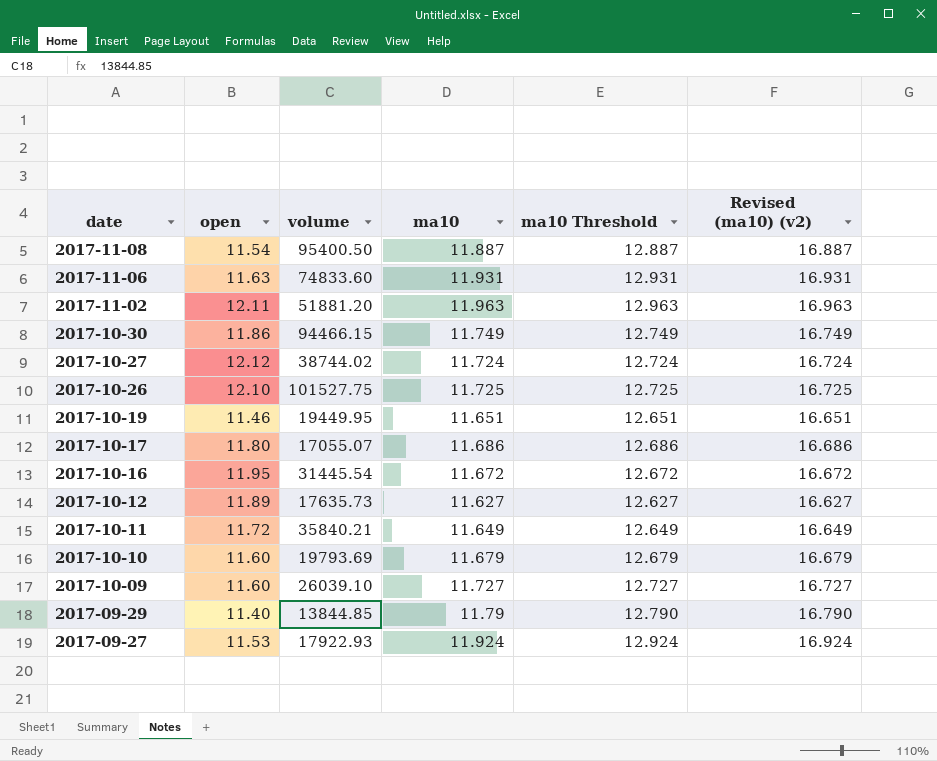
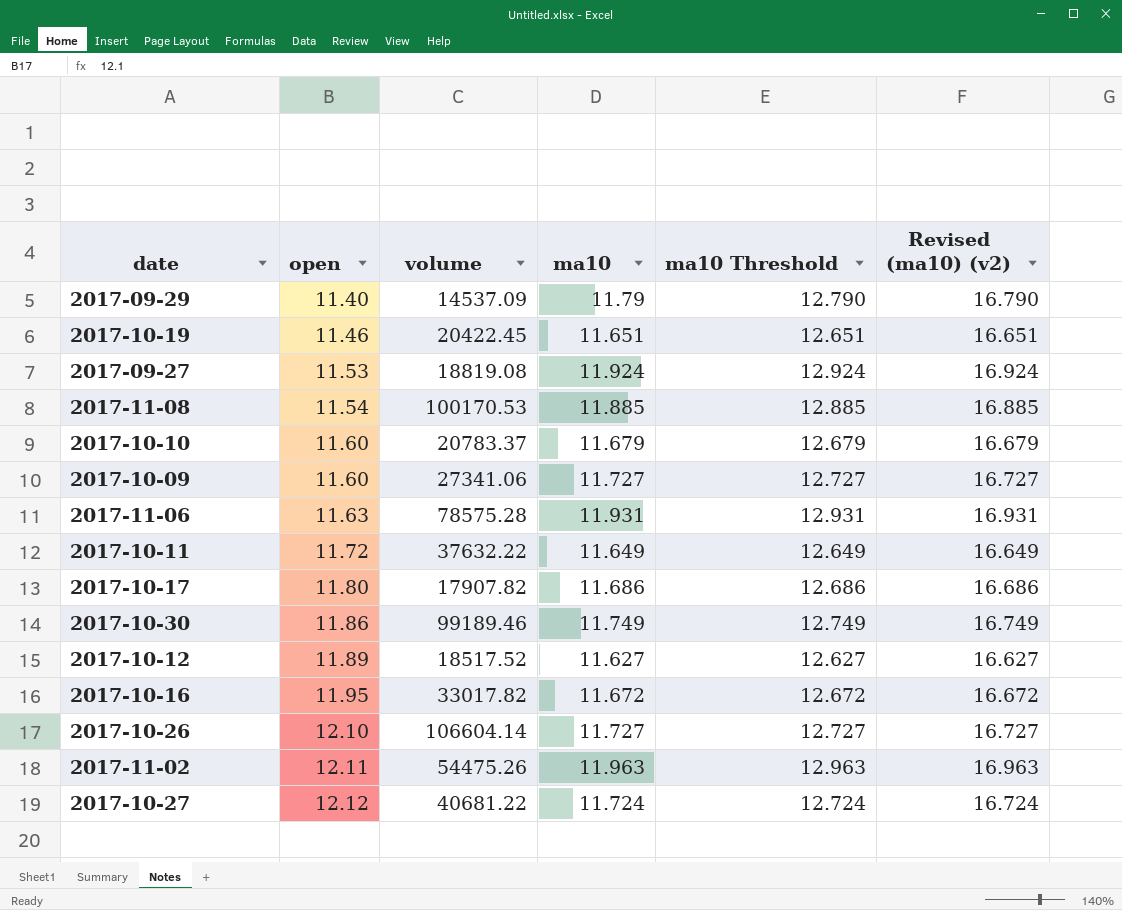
row order: date descending -> open ascending
2017-09-29 | volume: 13844.85 -> 14537.09
2017-10-19 | volume: 19449.95 -> 20422.45
2017-09-27 | volume: 17922.93 -> 18819.08
2017-11-08 | volume: 95400.50 -> 100170.53
2017-11-08 | ma10: 11.887 -> 11.885
2017-11-08 | ma10 Threshold: 12.887 -> 12.885
2017-11-08 | Revised (ma10) (v2): 16.887 -> 16.885
2017-10-10 | volume: 19793.69 -> 20783.37
2017-10-09 | volume: 26039.10 -> 27341.06
2017-11-06 | volume: 74833.60 -> 78575.28
2017-10-11 | volume: 35840.21 -> 37632.22
2017-10-17 | volume: 17055.07 -> 17907.82
2017-10-30 | volume: 94466.15 -> 99189.46
2017-10-12 | volume: 17635.73 -> 18517.52
2017-10-16 | volume: 31445.54 -> 33017.82
2017-10-26 | volume: 101527.75 -> 106604.14
2017-10-26 | ma10: 11.725 -> 11.727
2017-10-26 | ma10 Threshold: 12.725 -> 12.727
2017-10-26 | Revised (ma10) (v2): 16.725 -> 16.727
2017-11-02 | volume: 51881.20 -> 54475.26
2017-10-27 | volume: 38744.02 -> 40681.22

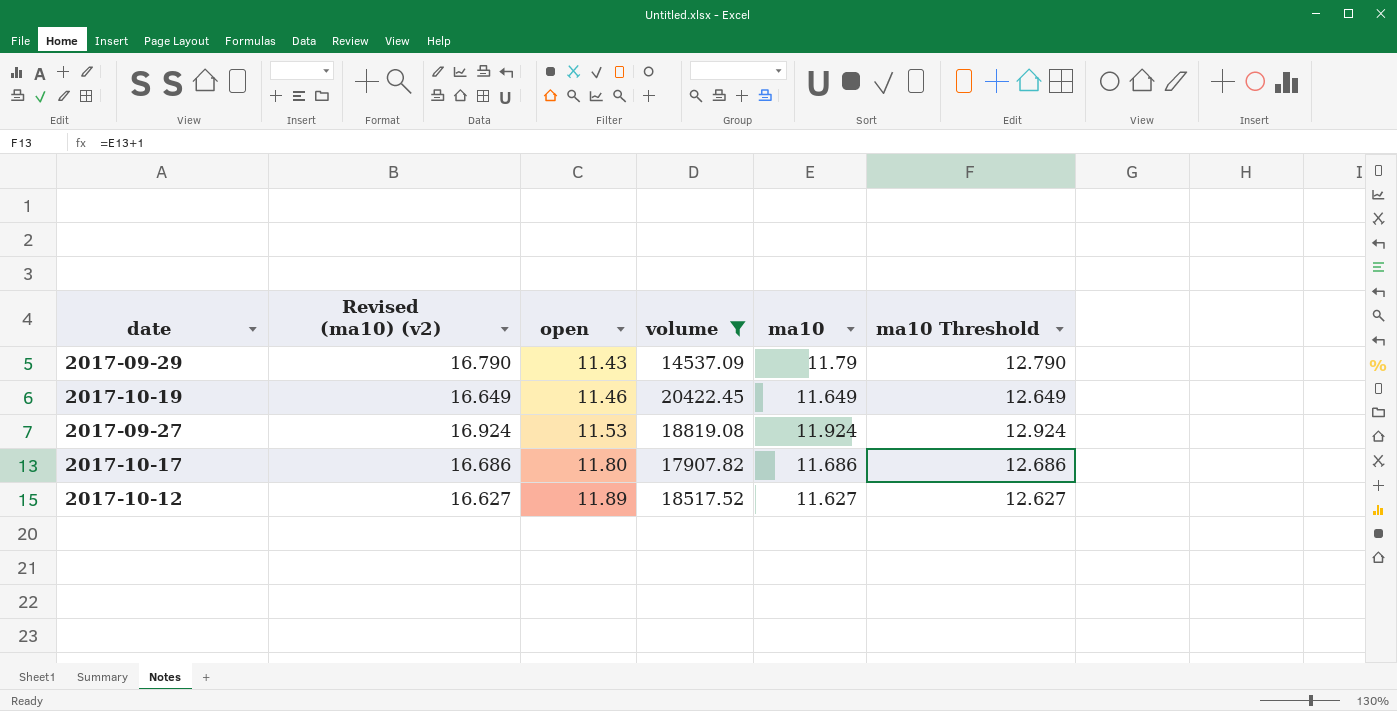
filter: none -> volume <= 20422.45
column Revised (ma10) (v2) | position: 6 -> 2
2017-09-29 | open: 11.40 -> 11.43
2017-10-19 | Revised (ma10) (v2): 16.651 -> 16.649
2017-10-19 | ma10: 11.651 -> 11.649
2017-10-19 | ma10 Threshold: 12.651 -> 12.649

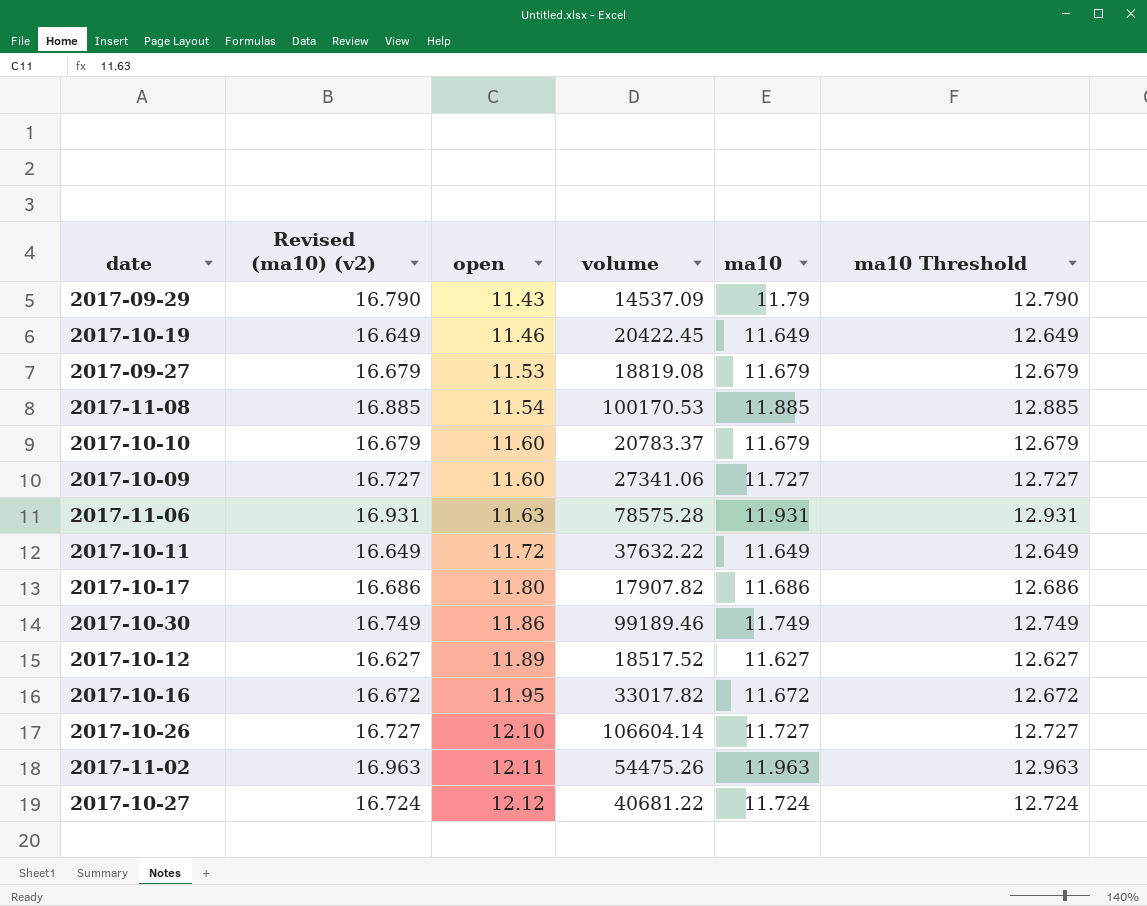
filter: volume <= 20422.45 -> none
2017-09-27 | Revised (ma10) (v2): 16.924 -> 16.679
2017-09-27 | ma10: 11.924 -> 11.679
2017-09-27 | ma10 Threshold: 12.924 -> 12.679

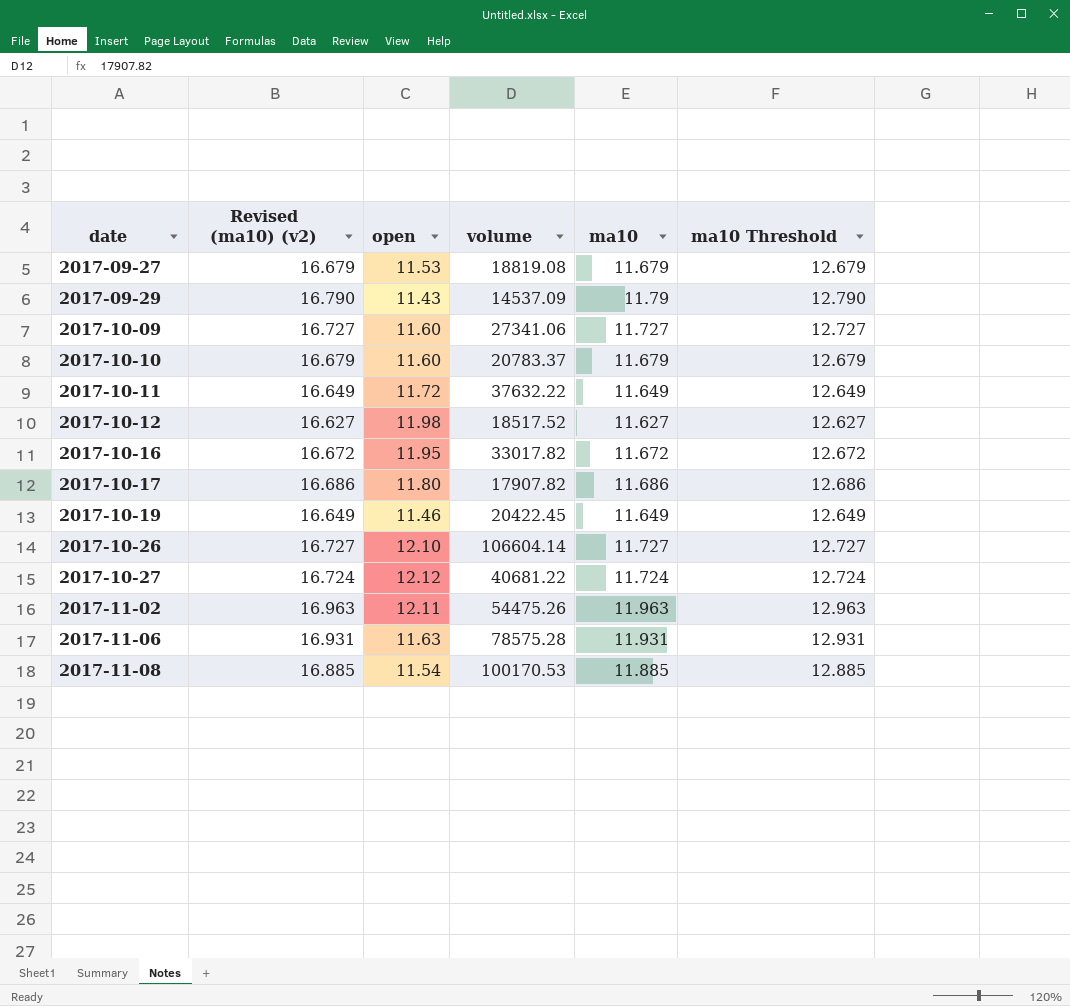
row order: open ascending -> date ascending
row 2017-10-30: 16.749 | 11.86 | 99189.46 | 11.749 | 12.749 -> none
2017-10-12 | open: 11.89 -> 11.98

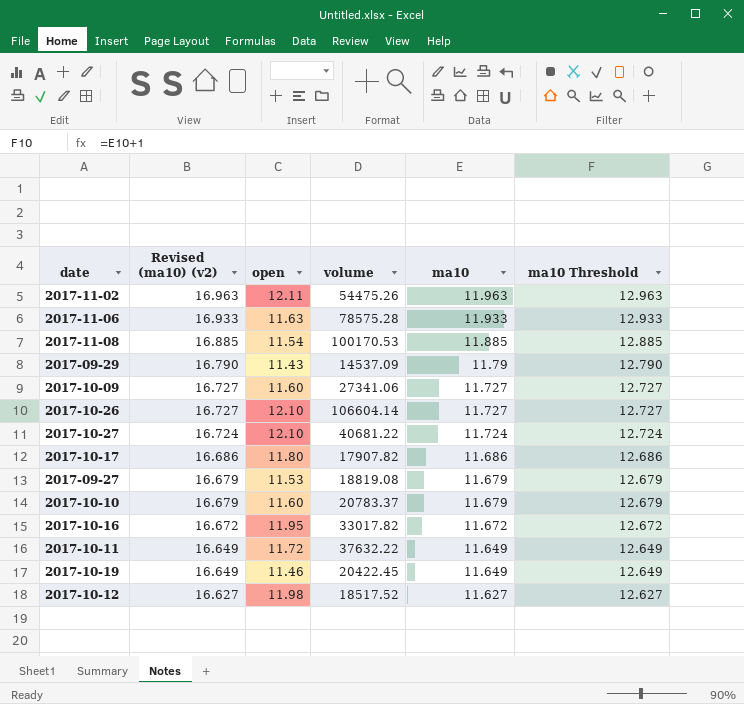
row order: date ascending -> Revised (ma10) (v2) descending
2017-11-06 | Revised (ma10) (v2): 16.931 -> 16.933
2017-11-06 | ma10: 11.931 -> 11.933
2017-11-06 | ma10 Threshold: 12.931 -> 12.933
2017-10-27 | open: 12.12 -> 12.10

